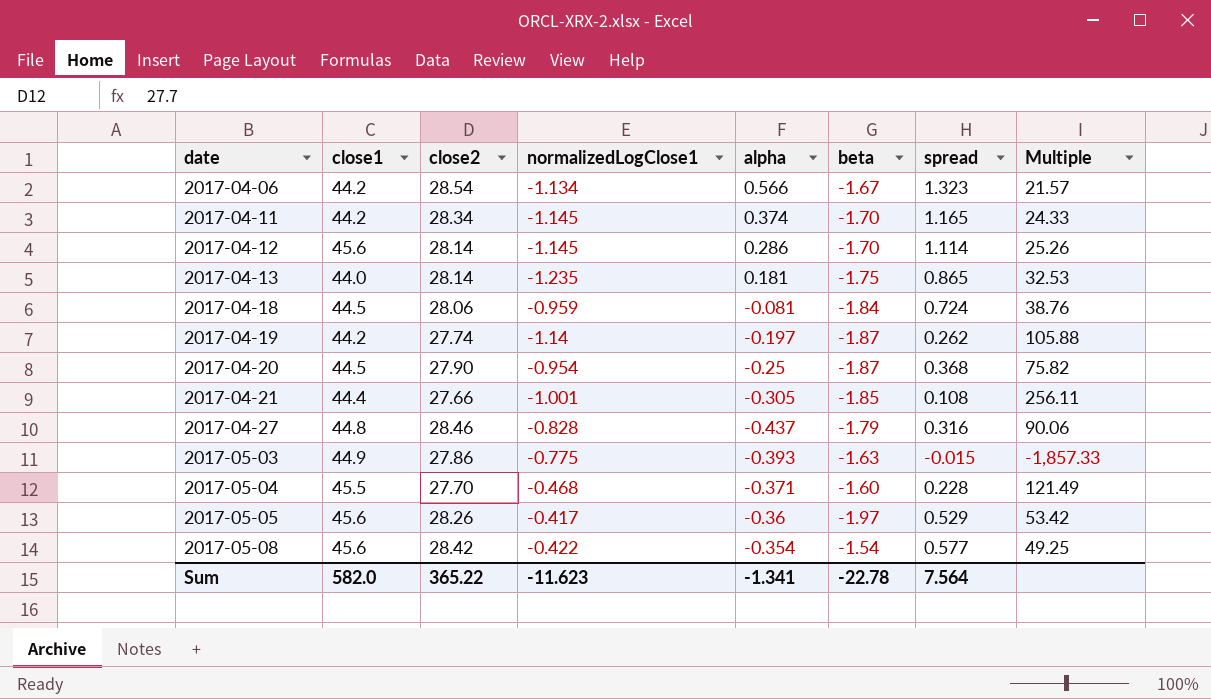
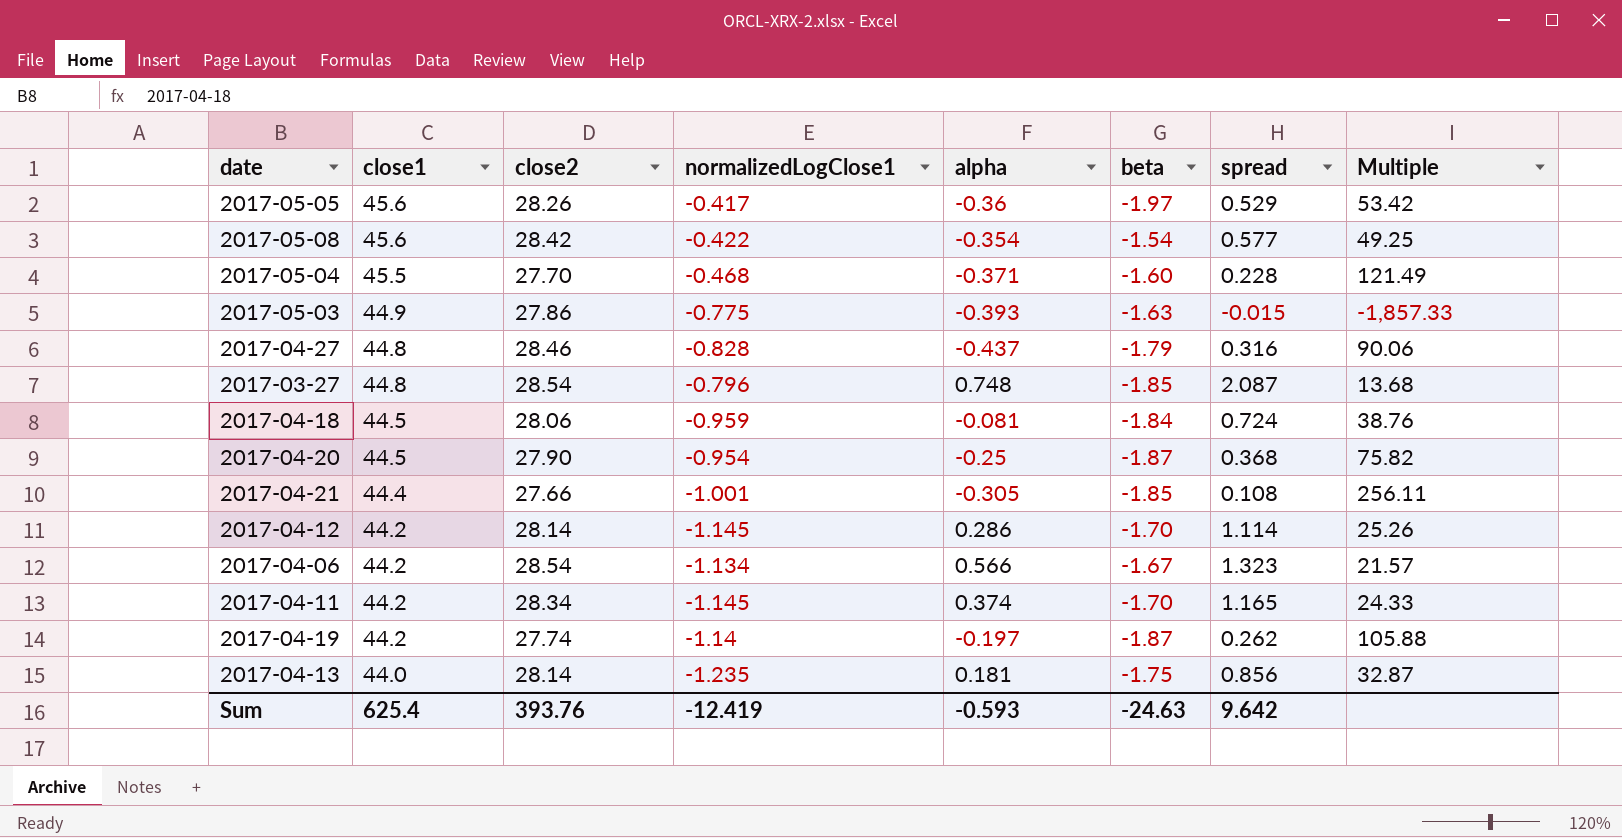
row order: date ascending -> close1 descending
row 2017-03-27: none -> 44.8 | 28.54 | -0.796 | 0.748 | -1.85 | 2.087 | 13.68
2017-04-12 | close1: 45.6 -> 44.2
2017-04-13 | spread: 0.865 -> 0.856
2017-04-13 | Multiple: 32.53 -> 32.87
Sum | close1: 582.0 -> 625.4
Sum | close2: 365.22 -> 393.76
Sum | normalizedLogClose1: -11.623 -> -12.419
Sum | alpha: -1.341 -> -0.593
Sum | beta: -22.78 -> -24.63
Sum | spread: 7.564 -> 9.642

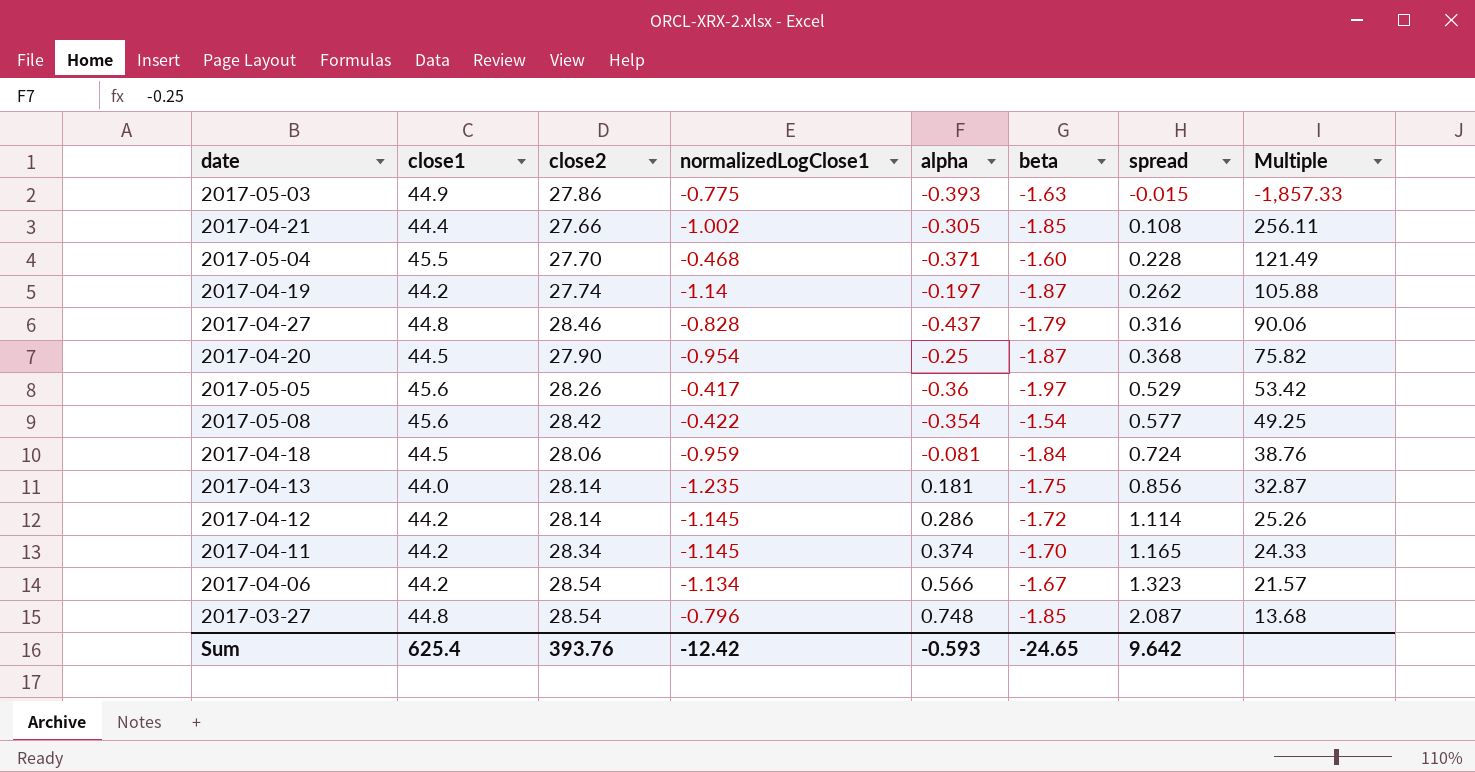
row order: close1 descending -> spread ascending
2017-04-21 | normalizedLogClose1: -1.001 -> -1.002
2017-04-12 | beta: -1.70 -> -1.72
Sum | normalizedLogClose1: -12.419 -> -12.42
Sum | beta: -24.63 -> -24.65

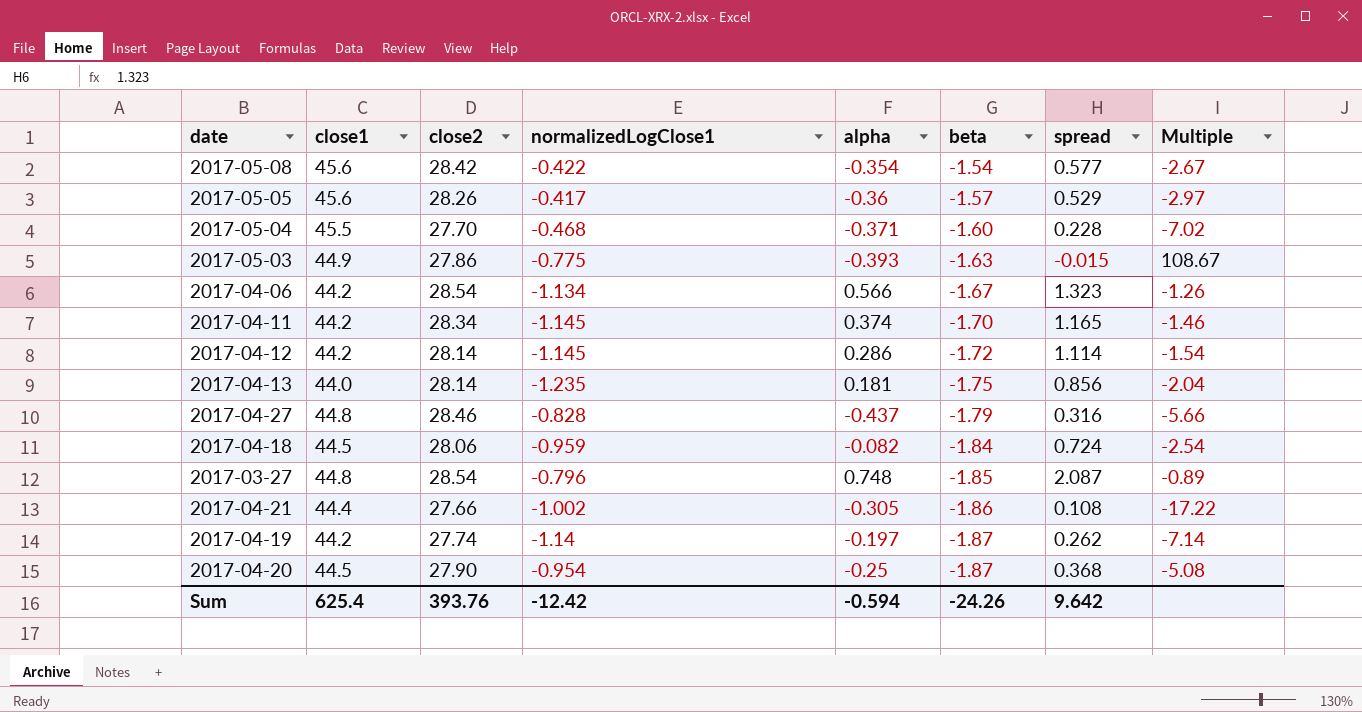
row order: spread ascending -> beta descending
column Multiple | formula: [close2] / [spread] -> [beta] / [spread]
2017-05-05 | beta: -1.97 -> -1.57
2017-04-18 | alpha: -0.081 -> -0.082
2017-04-21 | beta: -1.85 -> -1.86
Sum | alpha: -0.593 -> -0.594
Sum | beta: -24.65 -> -24.26

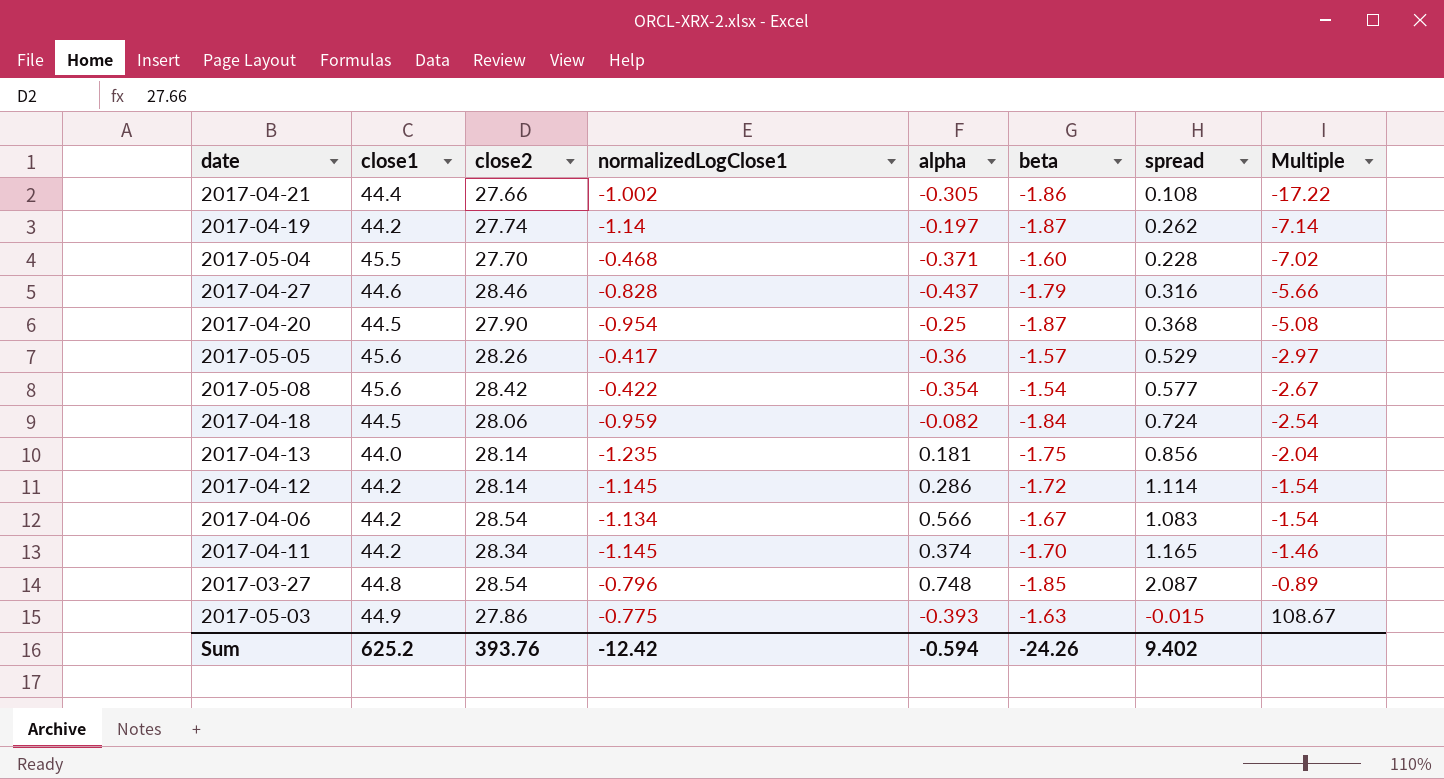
row order: beta descending -> Multiple ascending
2017-04-27 | close1: 44.8 -> 44.6
2017-04-06 | spread: 1.323 -> 1.083
2017-04-06 | Multiple: -1.26 -> -1.54
Sum | close1: 625.4 -> 625.2
Sum | spread: 9.642 -> 9.402

